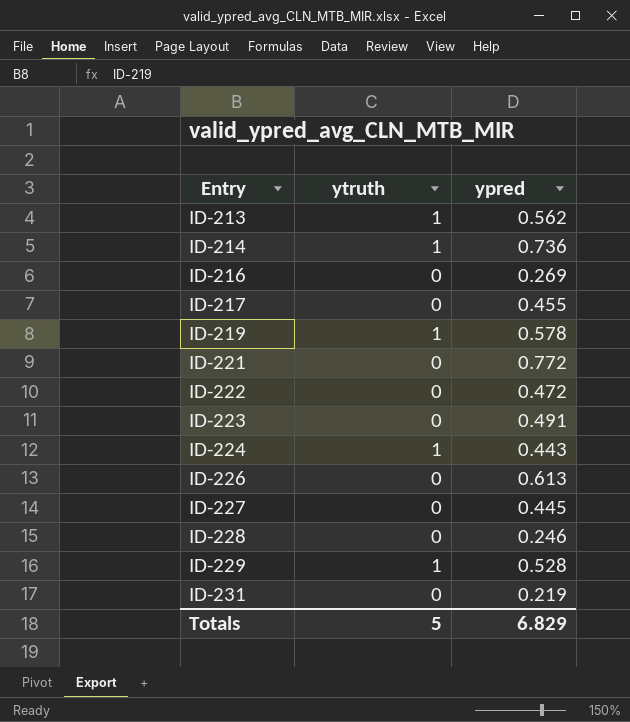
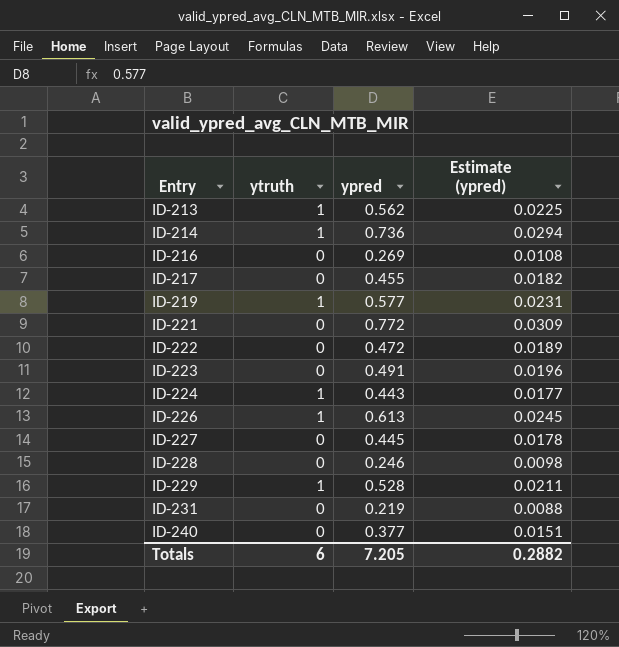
column Estimate (ypred) | formula: none -> [ypred] * 0.04
ID-219 | ypred: 0.578 -> 0.577
ID-226 | ytruth: 0 -> 1
row ID-240: none -> 0 | 0.377 | 0.0151
Totals | ytruth: 5 -> 6
Totals | ypred: 6.829 -> 7.205

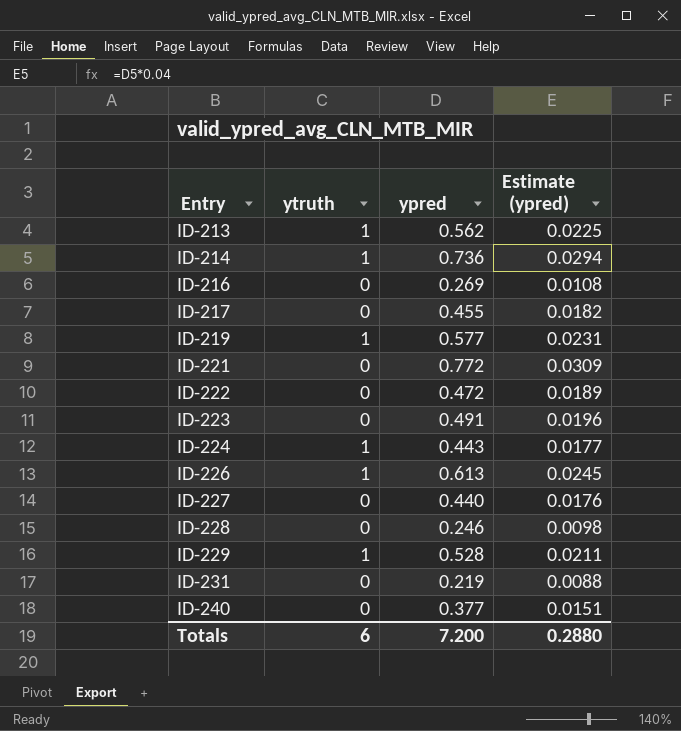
ID-227 | ypred: 0.445 -> 0.440
ID-227 | Estimate (ypred): 0.0178 -> 0.0176
Totals | ypred: 7.205 -> 7.200
Totals | Estimate (ypred): 0.2882 -> 0.2880

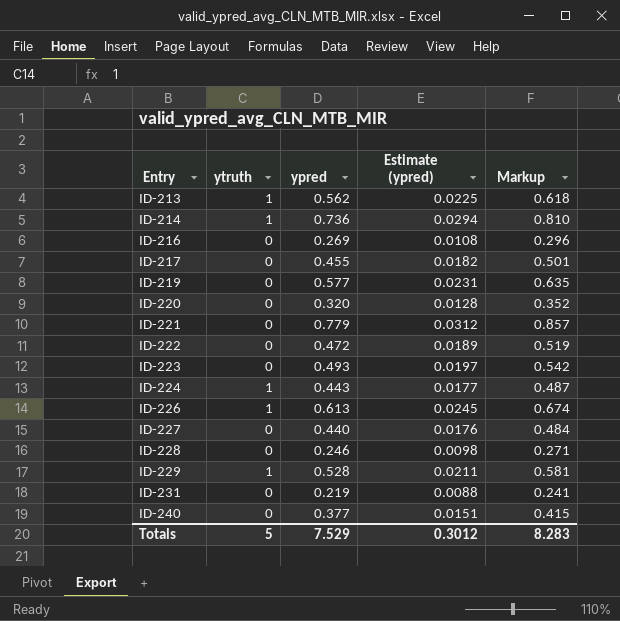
column Markup | formula: none -> [ypred] * 1.1
ID-219 | ytruth: 1 -> 0
row ID-220: none -> 0 | 0.320 | 0.0128 | 0.352
ID-221 | ypred: 0.772 -> 0.779
ID-221 | Estimate (ypred): 0.0309 -> 0.0312
ID-223 | ypred: 0.491 -> 0.493
ID-223 | Estimate (ypred): 0.0196 -> 0.0197
Totals | ytruth: 6 -> 5
Totals | ypred: 7.200 -> 7.529
Totals | Estimate (ypred): 0.2880 -> 0.3012

